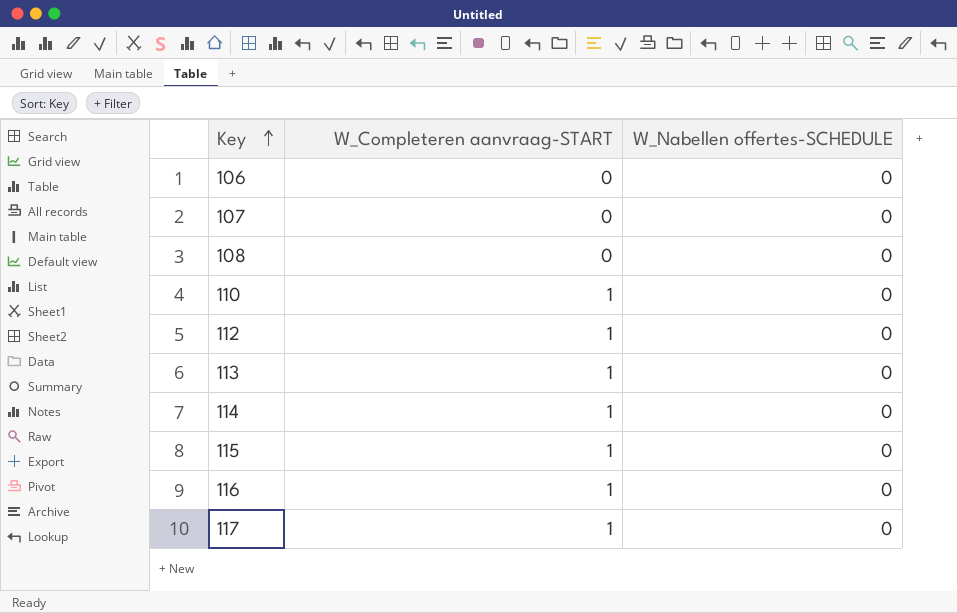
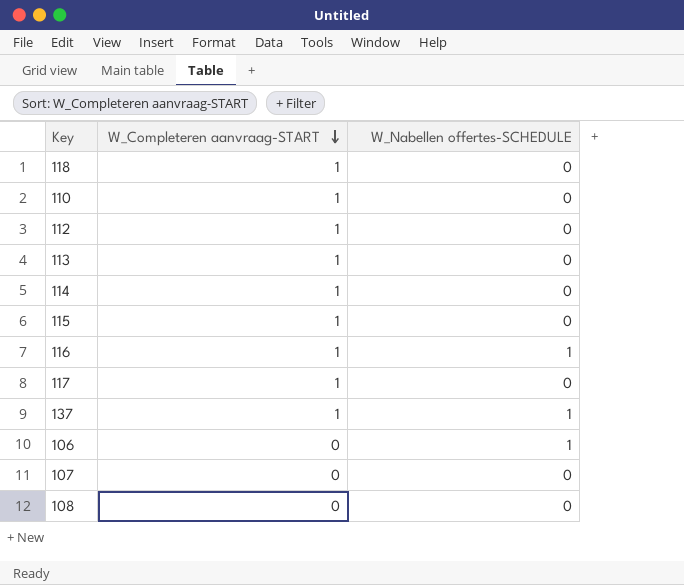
row order: Key ascending -> W_Completeren aanvraag-START descending
row 118: none -> 1 | 0
116 | W_Nabellen offertes-SCHEDULE: 0 -> 1
row 137: none -> 1 | 1
106 | W_Nabellen offertes-SCHEDULE: 0 -> 1

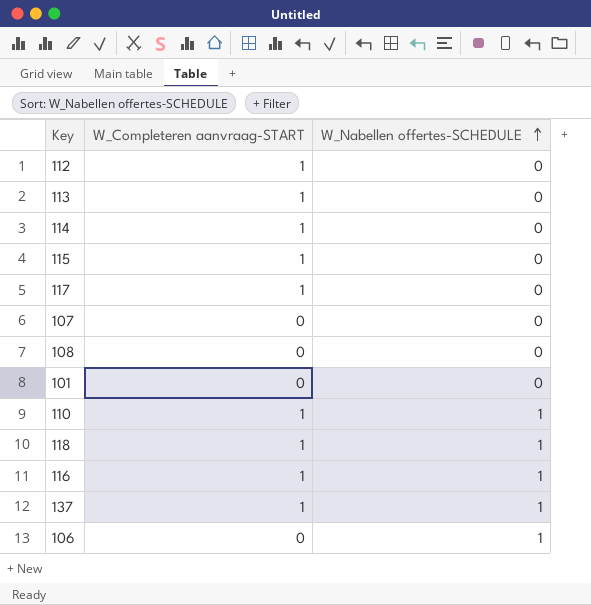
row order: W_Completeren aanvraag-START descending -> W_Nabellen offertes-SCHEDULE ascending
row 101: none -> 0 | 0
110 | W_Nabellen offertes-SCHEDULE: 0 -> 1
118 | W_Nabellen offertes-SCHEDULE: 0 -> 1

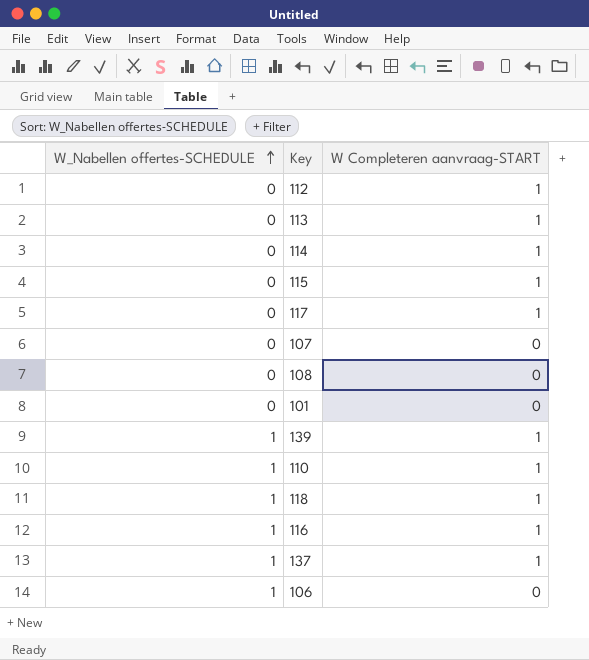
column W_Nabellen offertes-SCHEDULE | position: 3 -> 1
column name: W_Completeren aanvraag-START -> W Completeren aanvraag-START
row 139: none -> 1 | 1

